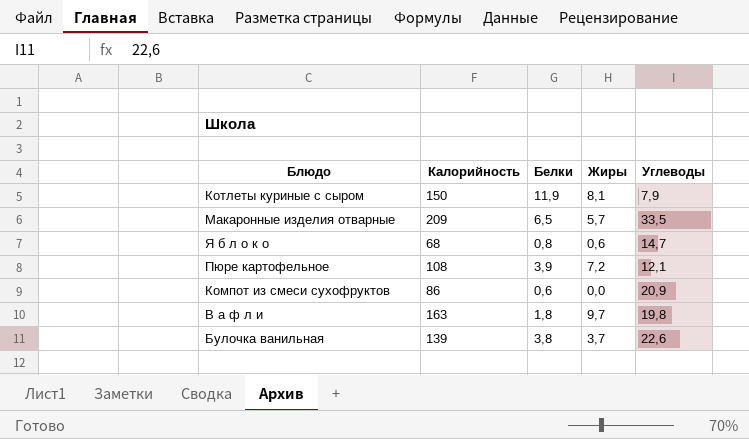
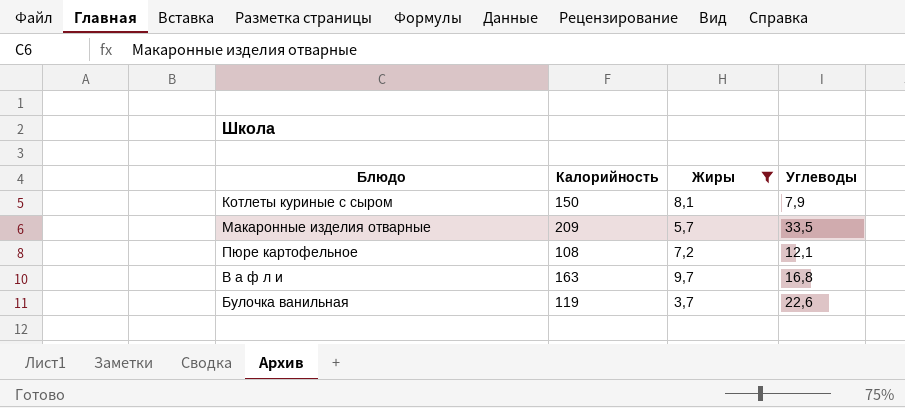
filter: none -> Жиры >= 3,7
column Белки | position: 3 -> none
В а ф л и | Углеводы: 19,8 -> 16,8
Булочка ванильная | Калорийность: 139 -> 119

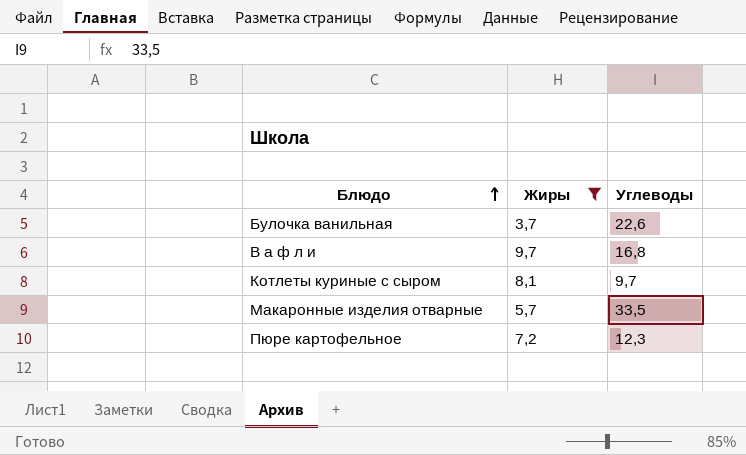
row order: none -> Блюдо ascending
column Калорийность | position: 2 -> none
Котлеты куриные с сыром | Углеводы: 7,9 -> 9,7
Пюре картофельное | Углеводы: 12,1 -> 12,3

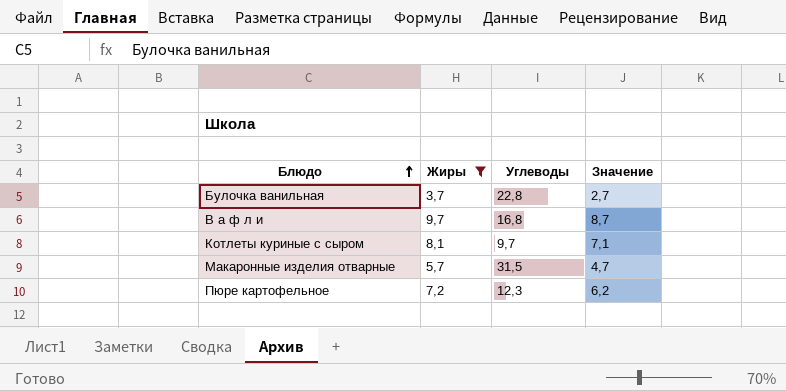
column Значение | formula: none -> [Жиры] - 1
Булочка ванильная | Углеводы: 22,6 -> 22,8
Макаронные изделия отварные | Углеводы: 33,5 -> 31,5

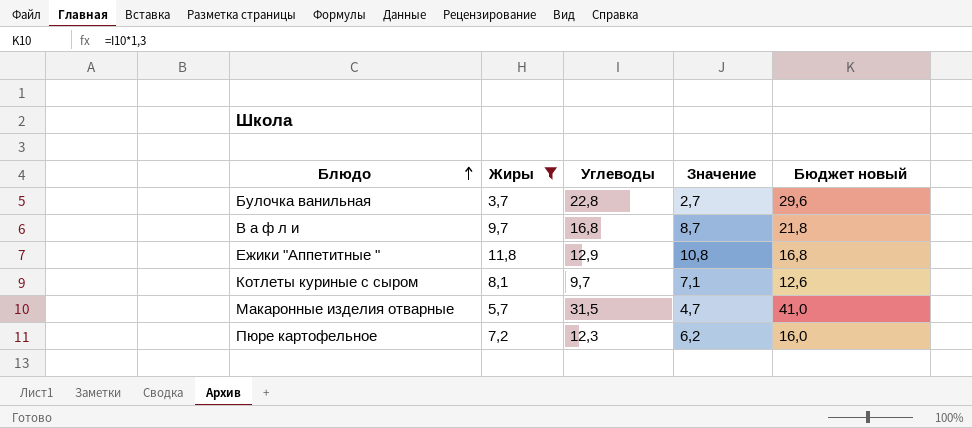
column Бюджет новый | formula: none -> [Углеводы] * 1,3
row Ежики "Аппетитные ": none -> 11,8 | 12,9 | 10,8 | 16,8

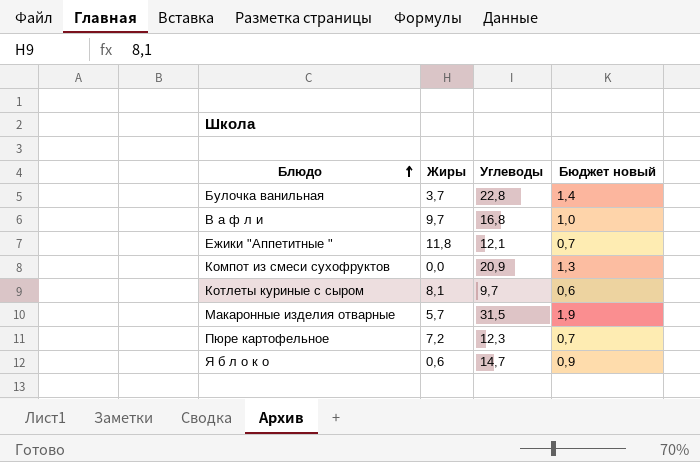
filter: Жиры >= 3,7 -> none
column Значение | formula: [Жиры] - 1 -> none
column Бюджет новый | formula: [Углеводы] * 1,3 -> [Углеводы] * 0,06
Ежики "Аппетитные " | Углеводы: 12,9 -> 12,1

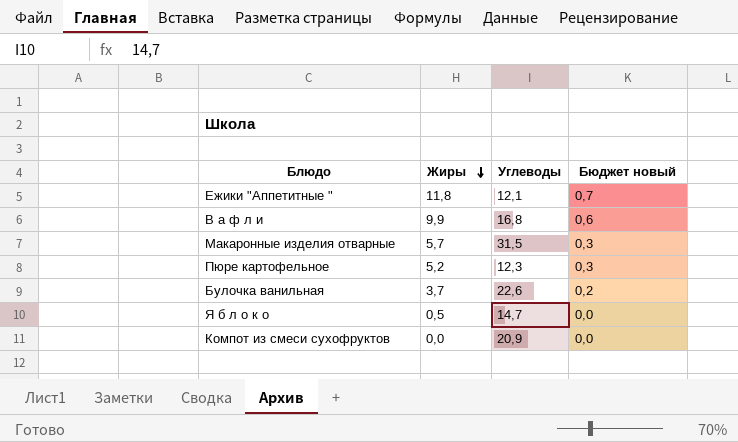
row order: Блюдо ascending -> Жиры descending
column Бюджет новый | formula: [Углеводы] * 0,06 -> [Жиры] * 0,06
row Котлеты куриные с сыром: 8,1 | 9,7 | 0,6 -> none
В а ф л и | Жиры: 9,7 -> 9,9
Пюре картофельное | Жиры: 7,2 -> 5,2
Булочка ванильная | Углеводы: 22,8 -> 22,6
Я б л о к о | Жиры: 0,6 -> 0,5

